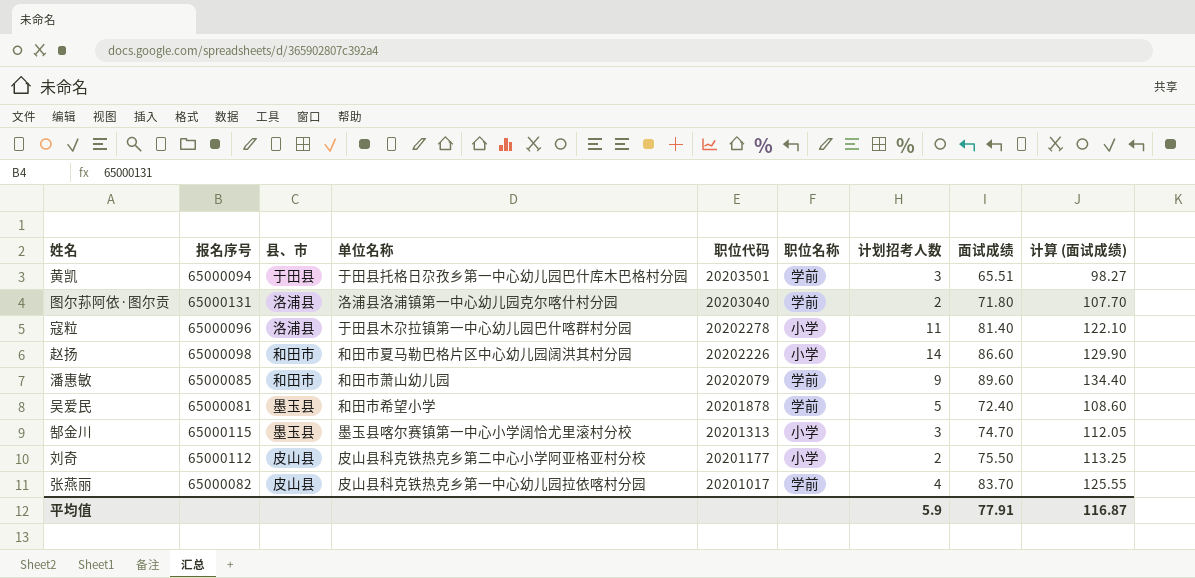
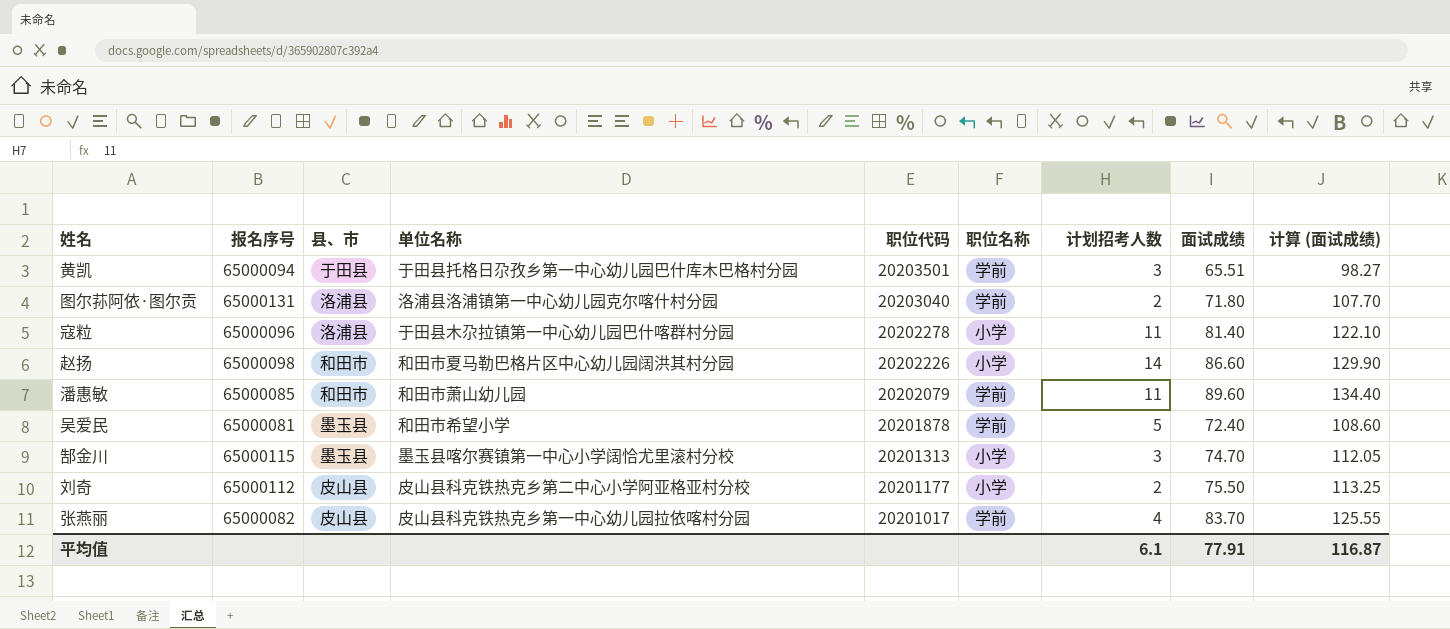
潘惠敏 | 计划招考人数: 9 -> 11
平均值 | 计划招考人数: 5.9 -> 6.1

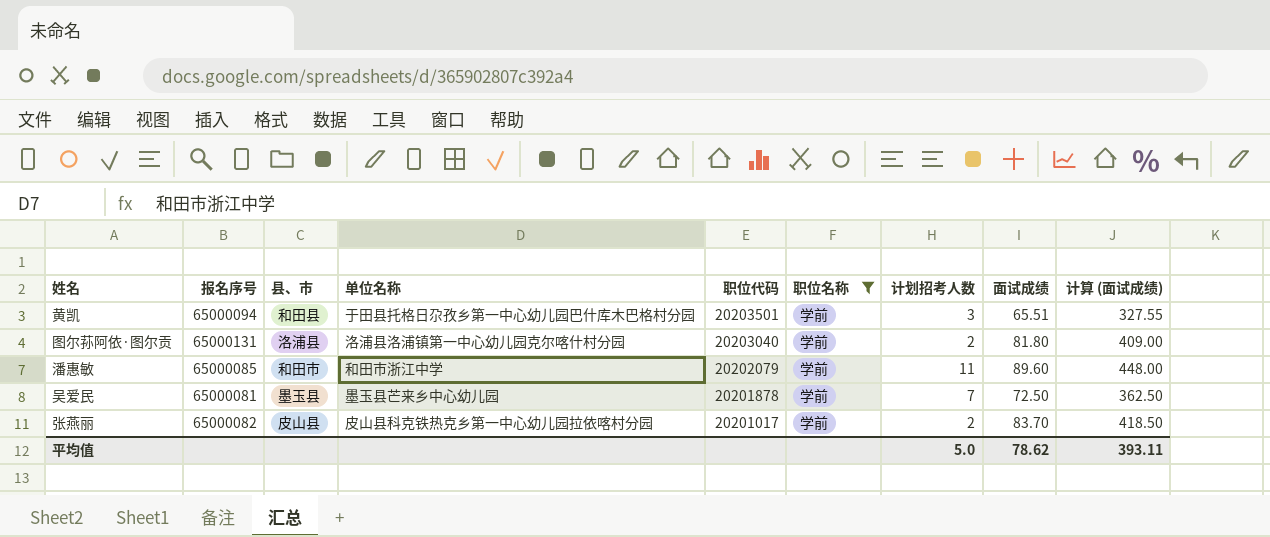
filter: none -> 职位名称 = 学前
column 计算 (面试成绩) | formula: [面试成绩] * 1.5 -> [面试成绩] * 5
黄凯 | 县、市: 于田县 -> 和田县
图尔荪阿依·图尔贡 | 面试成绩: 71.80 -> 81.80
潘惠敏 | 单位名称: 和田市萧山幼儿园 -> 和田市浙江中学
吴爱民 | 单位名称: 和田市希望小学 -> 墨玉县芒来乡中心幼儿园
吴爱民 | 计划招考人数: 5 -> 7
吴爱民 | 面试成绩: 72.40 -> 72.50
张燕丽 | 计划招考人数: 4 -> 2
平均值 | 计划招考人数: 6.1 -> 5.0
平均值 | 面试成绩: 77.91 -> 78.62
平均值 | 计算 (面试成绩): 116.87 -> 393.11

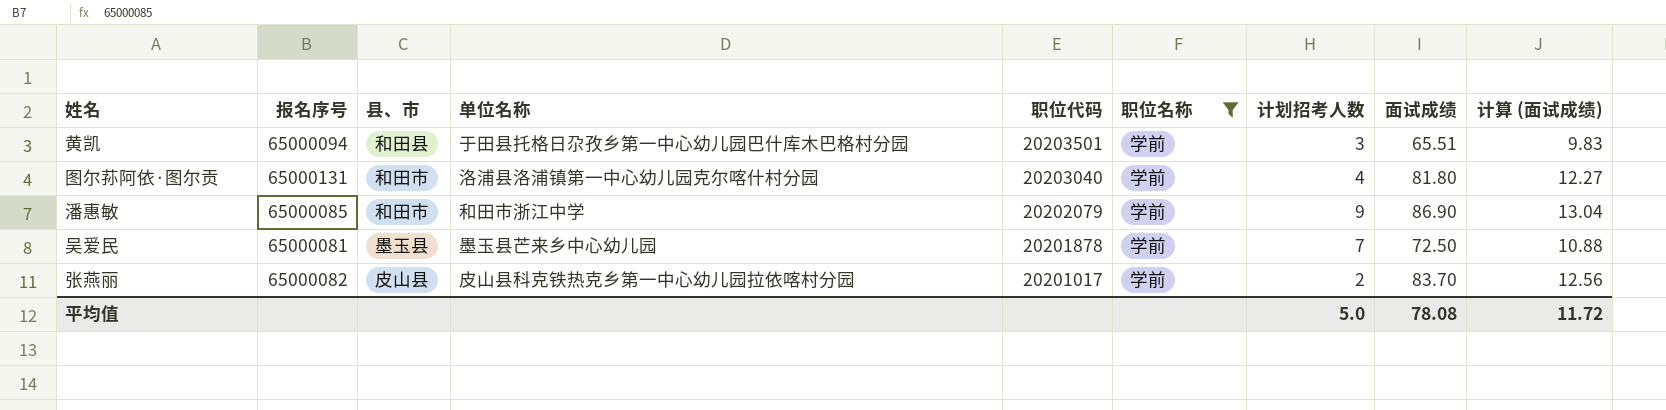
column 计算 (面试成绩) | formula: [面试成绩] * 5 -> [面试成绩] * 0.15
图尔荪阿依·图尔贡 | 县、市: 洛浦县 -> 和田市
图尔荪阿依·图尔贡 | 计划招考人数: 2 -> 4
潘惠敏 | 计划招考人数: 11 -> 9
潘惠敏 | 面试成绩: 89.60 -> 86.90
平均值 | 面试成绩: 78.62 -> 78.08
平均值 | 计算 (面试成绩): 393.11 -> 11.72

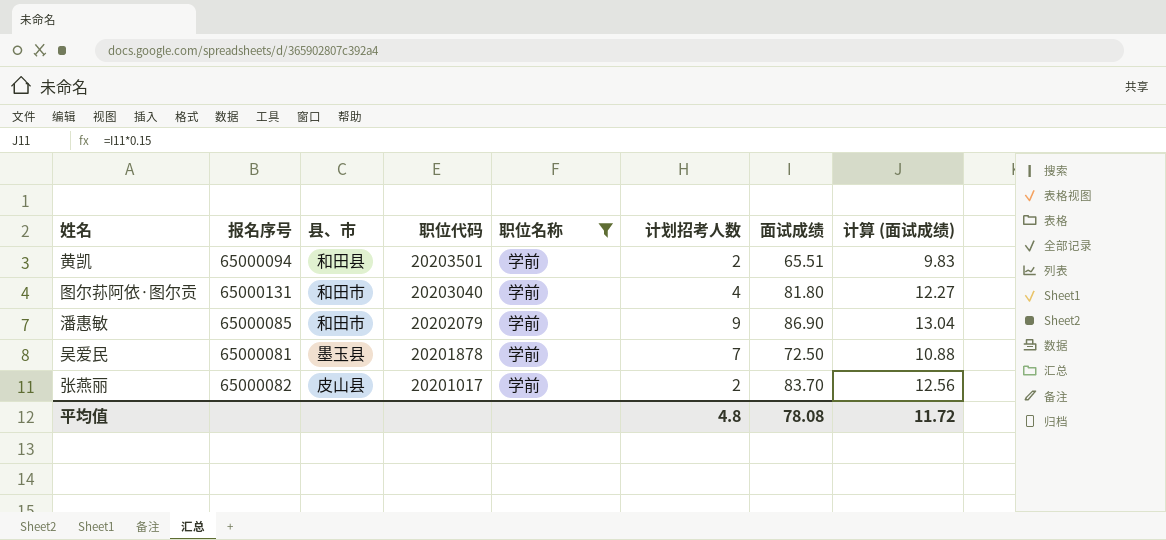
column 单位名称 | position: 4 -> none
黄凯 | 计划招考人数: 3 -> 2
平均值 | 计划招考人数: 5.0 -> 4.8

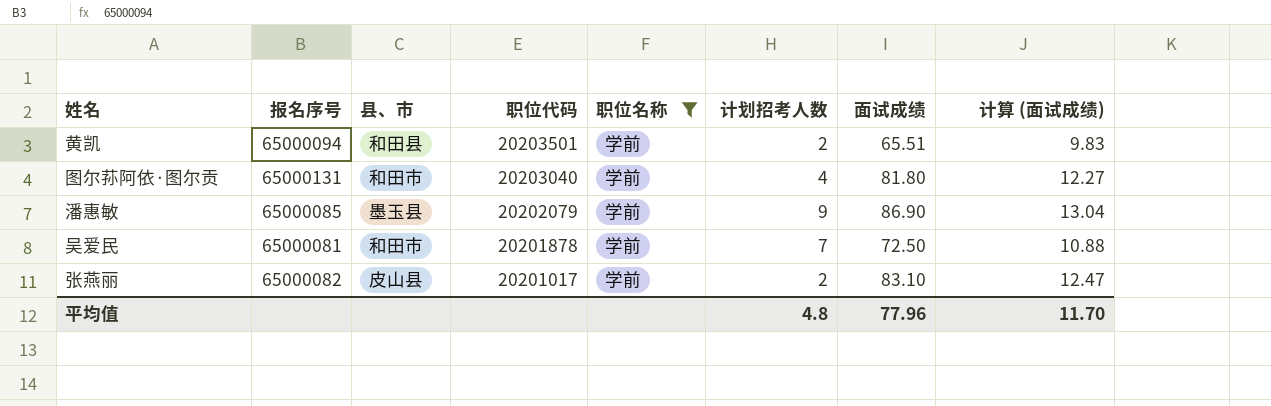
潘惠敏 | 县、市: 和田市 -> 墨玉县
吴爱民 | 县、市: 墨玉县 -> 和田市
张燕丽 | 面试成绩: 83.70 -> 83.10
张燕丽 | 计算 (面试成绩): 12.56 -> 12.47
平均值 | 面试成绩: 78.08 -> 77.96
平均值 | 计算 (面试成绩): 11.72 -> 11.70

